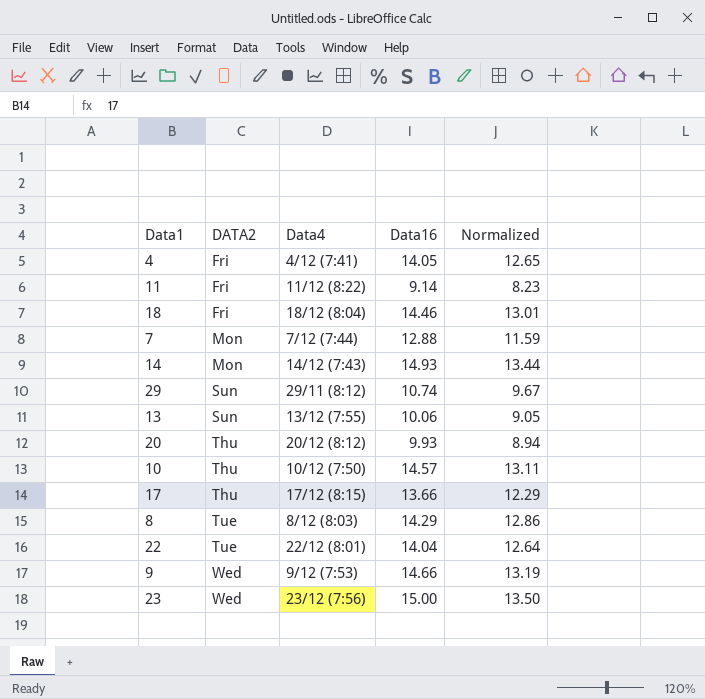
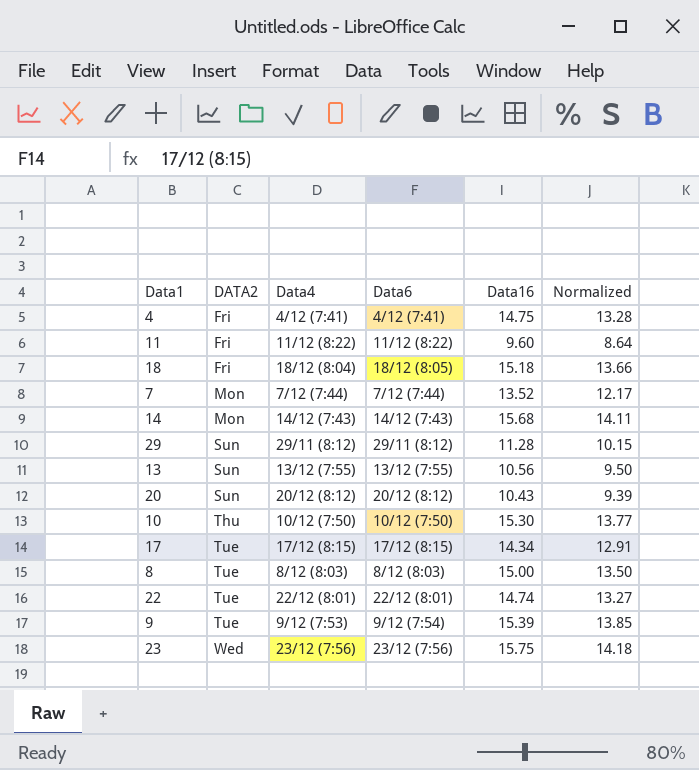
column Data6 | position: none -> 4
4 | Data16: 14.05 -> 14.75
4 | Normalized: 12.65 -> 13.28
11 | Data16: 9.14 -> 9.60
11 | Normalized: 8.23 -> 8.64
18 | Data16: 14.46 -> 15.18
18 | Normalized: 13.01 -> 13.66
7 | Data16: 12.88 -> 13.52
7 | Normalized: 11.59 -> 12.17
14 | Data16: 14.93 -> 15.68
14 | Normalized: 13.44 -> 14.11
29 | Data16: 10.74 -> 11.28
29 | Normalized: 9.67 -> 10.15
13 | Data16: 10.06 -> 10.56
13 | Normalized: 9.05 -> 9.50
20 | DATA2: Thu -> Sun
20 | Data16: 9.93 -> 10.43
20 | Normalized: 8.94 -> 9.39
10 | Data16: 14.57 -> 15.30
10 | Normalized: 13.11 -> 13.77
17 | DATA2: Thu -> Tue
17 | Data16: 13.66 -> 14.34
17 | Normalized: 12.29 -> 12.91
8 | Data16: 14.29 -> 15.00
8 | Normalized: 12.86 -> 13.50
22 | Data16: 14.04 -> 14.74
22 | Normalized: 12.64 -> 13.27
9 | DATA2: Wed -> Tue
9 | Data16: 14.66 -> 15.39
9 | Normalized: 13.19 -> 13.85
23 | Data16: 15.00 -> 15.75
23 | Normalized: 13.50 -> 14.18

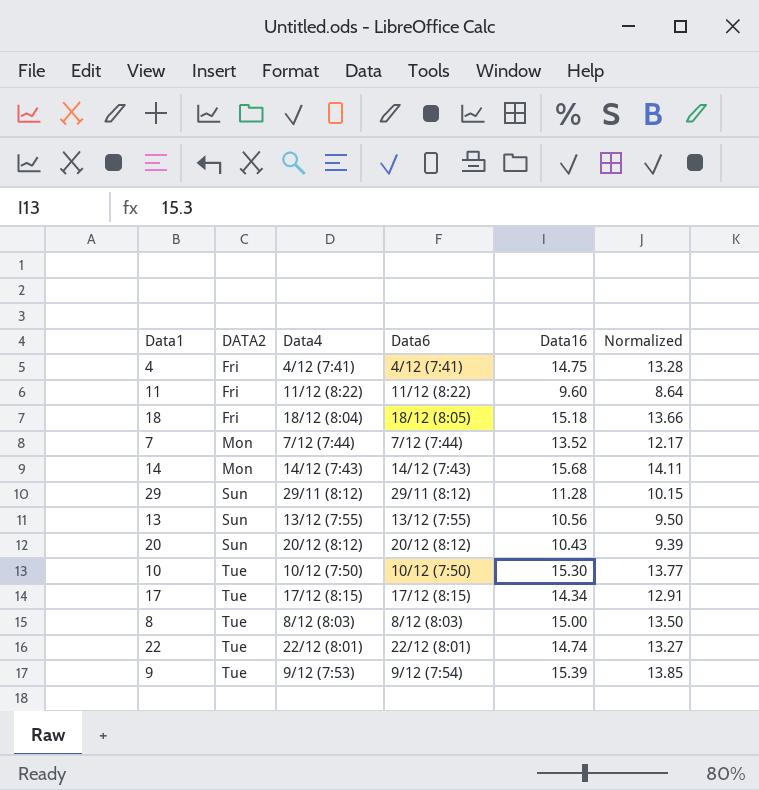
row 23: Wed | 23/12 (7:56) | 23/12 (7:56) | 15.75 | 14.18 -> none
10 | DATA2: Thu -> Tue

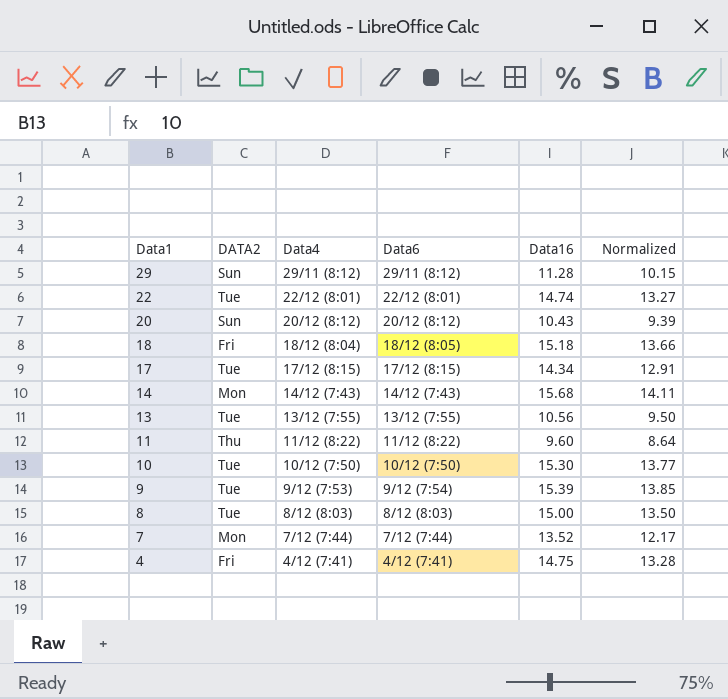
row order: DATA2 ascending -> Data1 descending
13 | DATA2: Sun -> Tue
11 | DATA2: Fri -> Thu

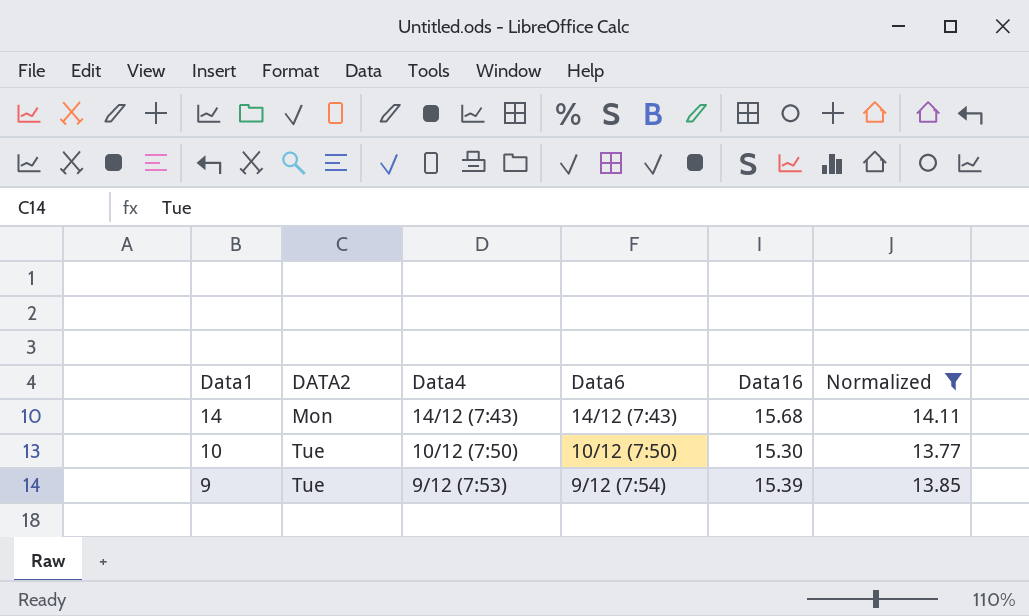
filter: none -> Normalized >= 13.77

